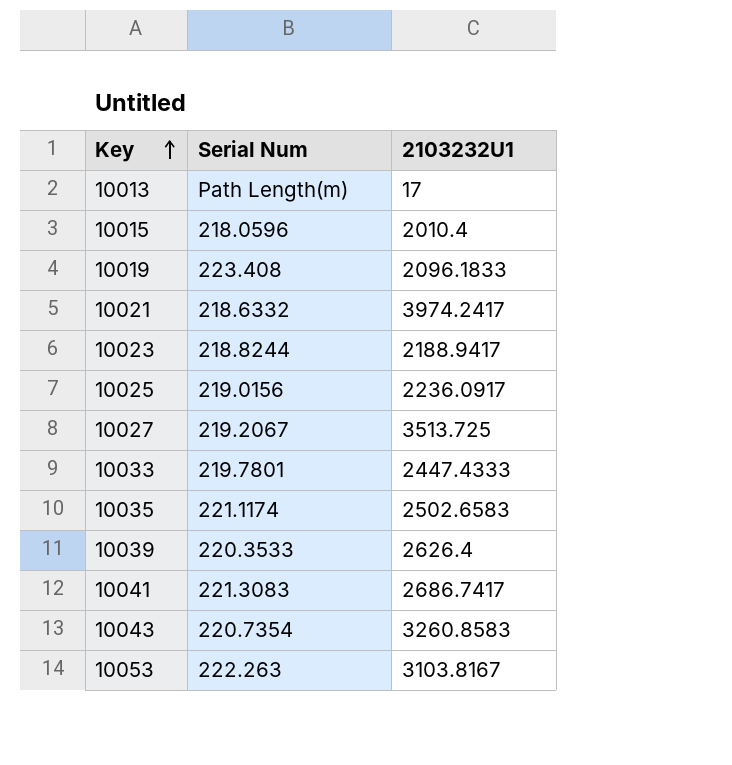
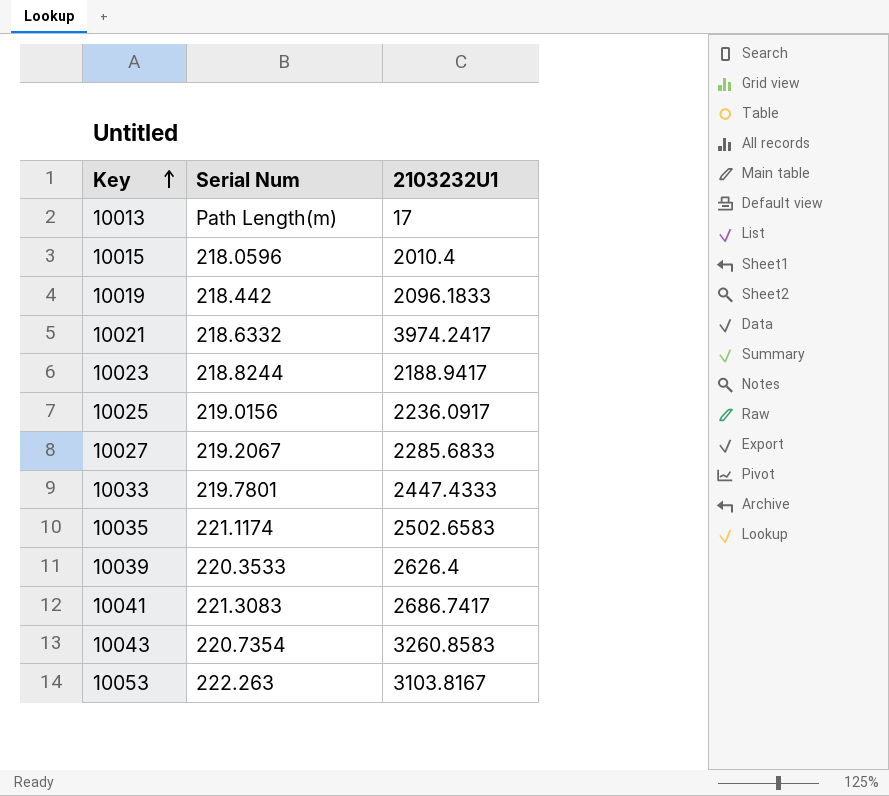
10019 | Serial Num: 223.408 -> 218.442
10027 | 2103232U1: 3513.725 -> 2285.6833

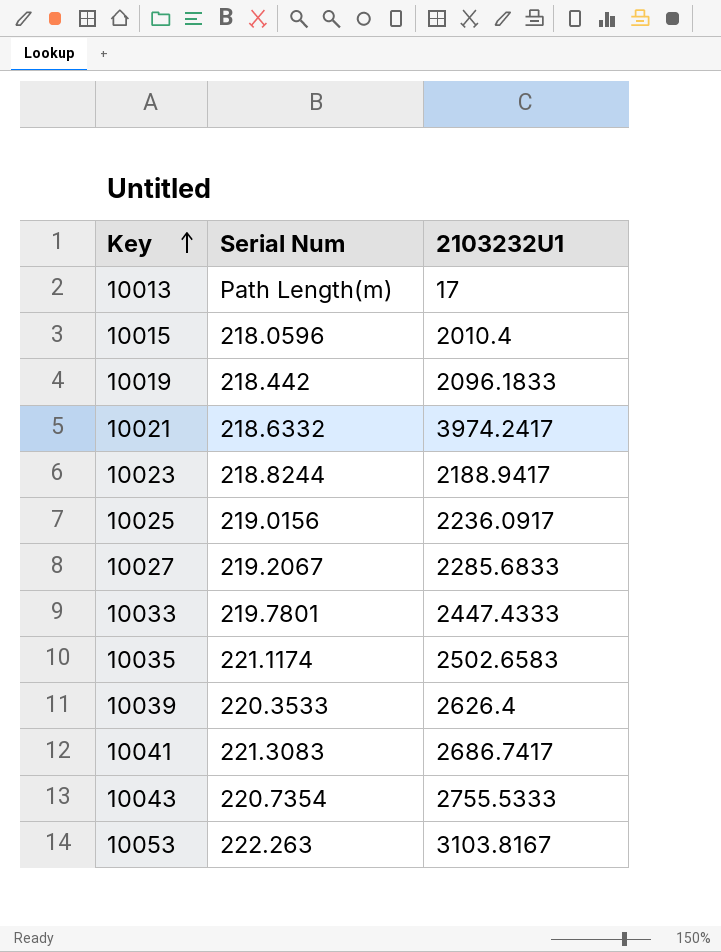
10043 | 2103232U1: 3260.8583 -> 2755.5333

